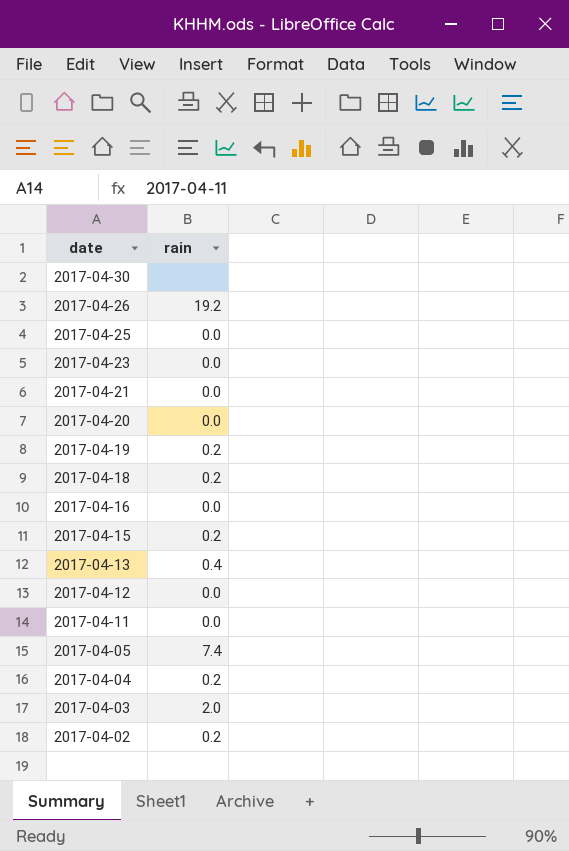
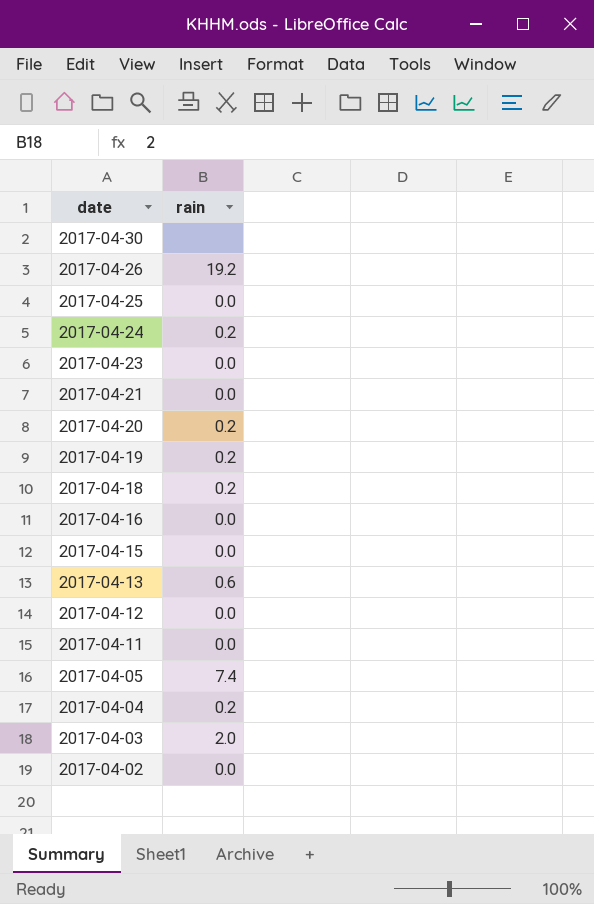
row 2017-04-24: none -> 0.2
2017-04-20 | rain: 0.0 -> 0.2
2017-04-15 | rain: 0.2 -> 0.0
2017-04-13 | rain: 0.4 -> 0.6
2017-04-02 | rain: 0.2 -> 0.0

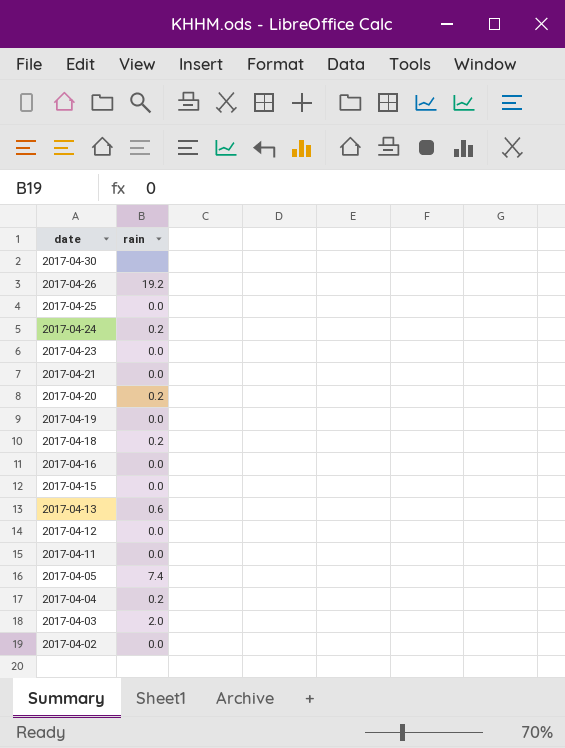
2017-04-19 | rain: 0.2 -> 0.0

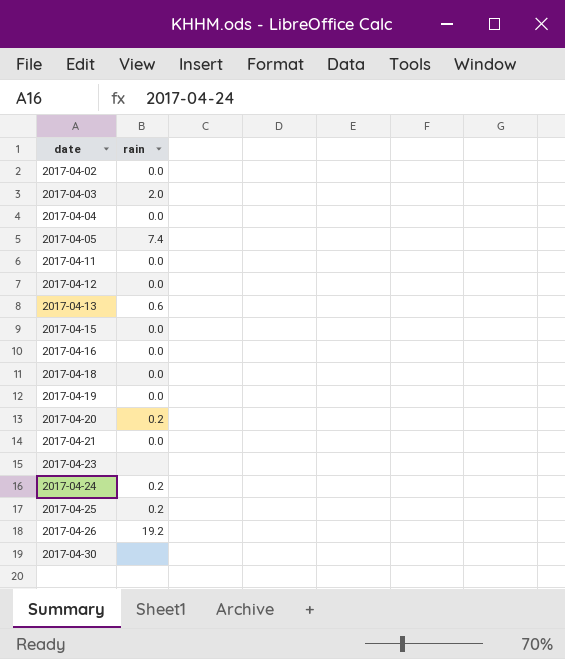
row order: date descending -> date ascending
2017-04-04 | rain: 0.2 -> 0.0
2017-04-18 | rain: 0.2 -> 0.0
2017-04-23 | rain: 0.0 -> none
2017-04-25 | rain: 0.0 -> 0.2

